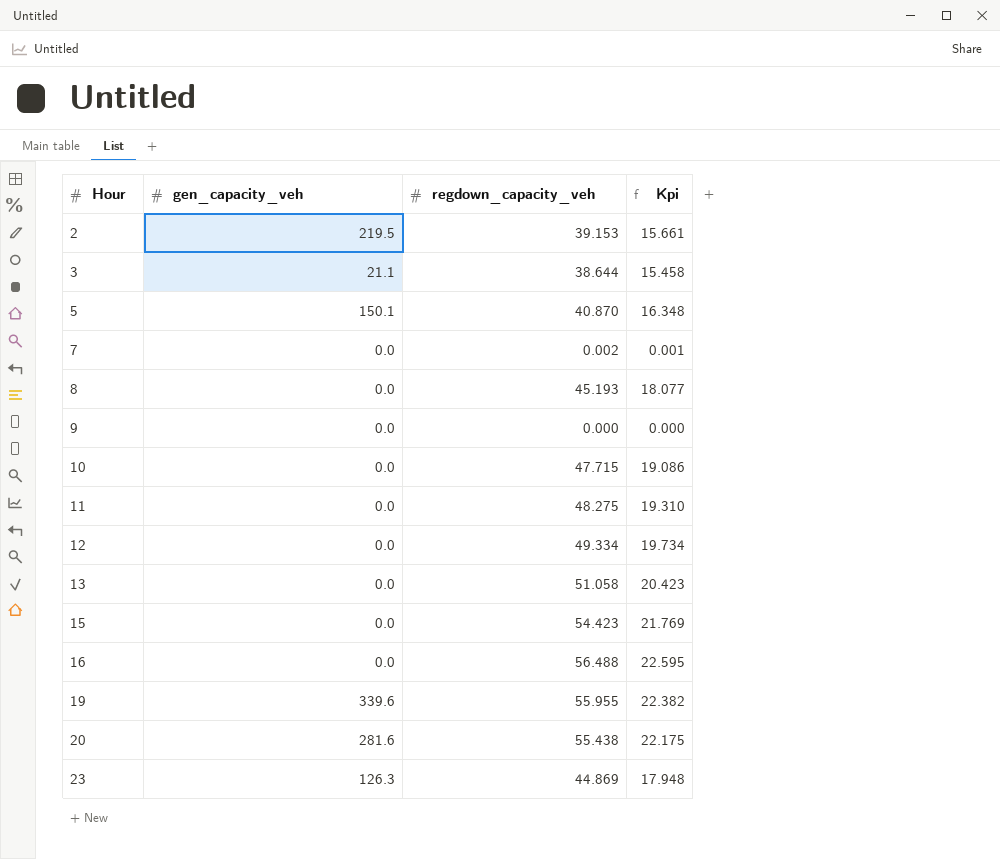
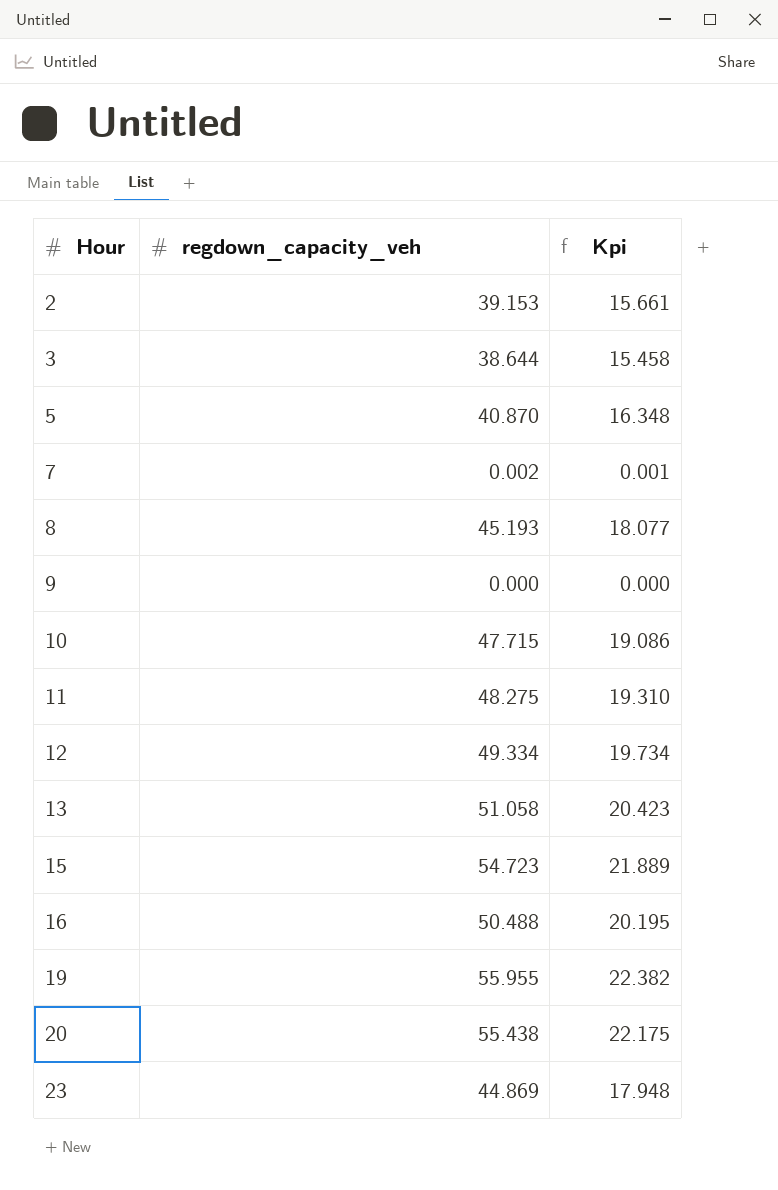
column gen_capacity_veh | position: 2 -> none
15 | regdown_capacity_veh: 54.423 -> 54.723
15 | Kpi: 21.769 -> 21.889
16 | regdown_capacity_veh: 56.488 -> 50.488
16 | Kpi: 22.595 -> 20.195

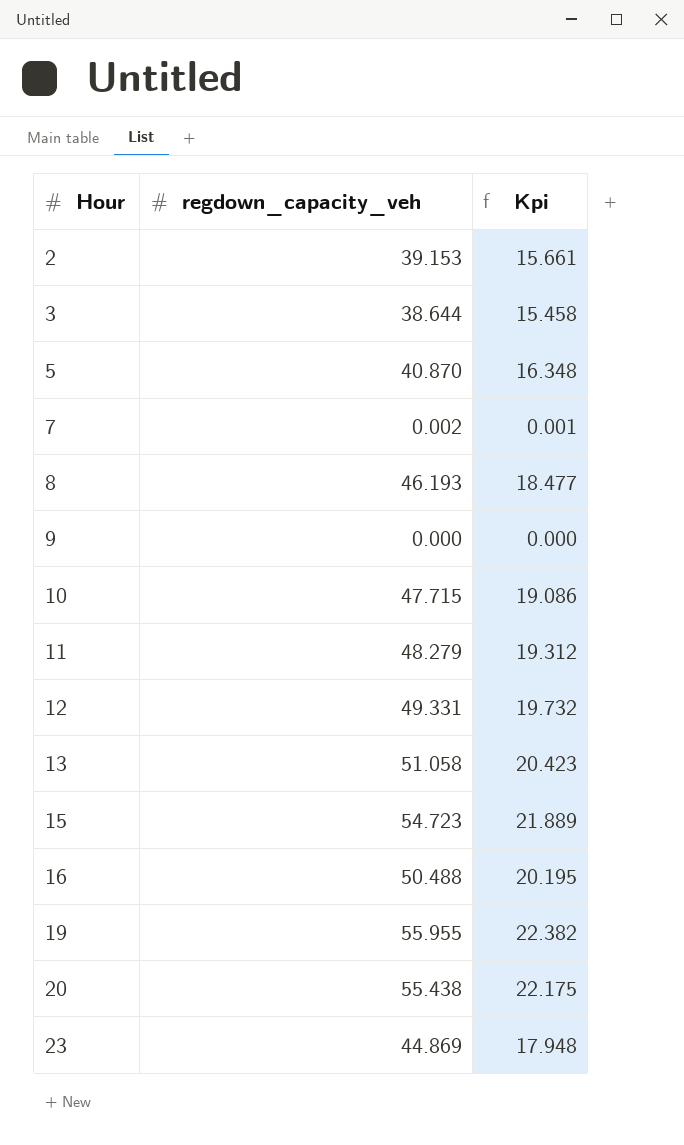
8 | regdown_capacity_veh: 45.193 -> 46.193
8 | Kpi: 18.077 -> 18.477
11 | regdown_capacity_veh: 48.275 -> 48.279
11 | Kpi: 19.310 -> 19.312
12 | regdown_capacity_veh: 49.334 -> 49.331
12 | Kpi: 19.734 -> 19.732

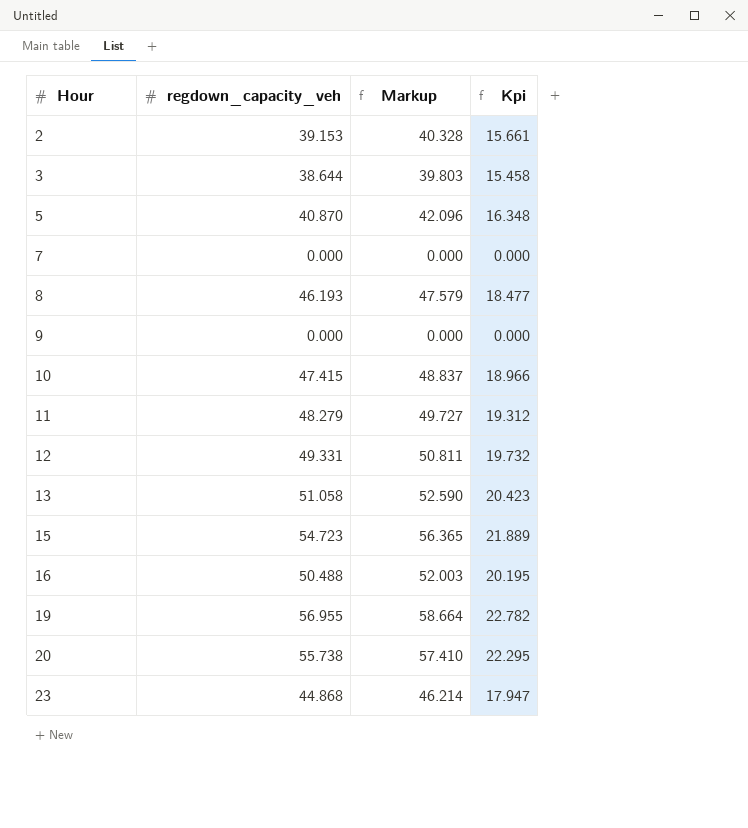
column Markup | formula: none -> [regdown_capacity_veh] * 1.03
7 | regdown_capacity_veh: 0.002 -> 0.000
7 | Kpi: 0.001 -> 0.000
10 | regdown_capacity_veh: 47.715 -> 47.415
10 | Kpi: 19.086 -> 18.966
19 | regdown_capacity_veh: 55.955 -> 56.955
19 | Kpi: 22.382 -> 22.782
20 | regdown_capacity_veh: 55.438 -> 55.738
20 | Kpi: 22.175 -> 22.295
23 | regdown_capacity_veh: 44.869 -> 44.868
23 | Kpi: 17.948 -> 17.947

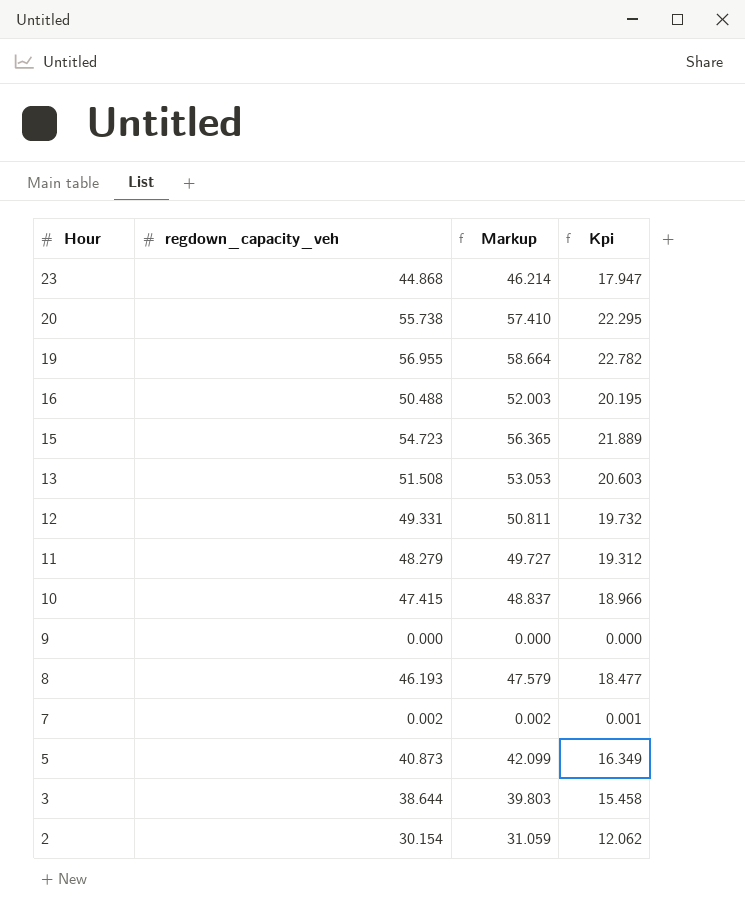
row order: Hour ascending -> Hour descending
13 | regdown_capacity_veh: 51.058 -> 51.508
13 | Markup: 52.590 -> 53.053
13 | Kpi: 20.423 -> 20.603
7 | regdown_capacity_veh: 0.000 -> 0.002
7 | Markup: 0.000 -> 0.002
7 | Kpi: 0.000 -> 0.001
5 | regdown_capacity_veh: 40.870 -> 40.873
5 | Markup: 42.096 -> 42.099
5 | Kpi: 16.348 -> 16.349
2 | regdown_capacity_veh: 39.153 -> 30.154
2 | Markup: 40.328 -> 31.059
2 | Kpi: 15.661 -> 12.062

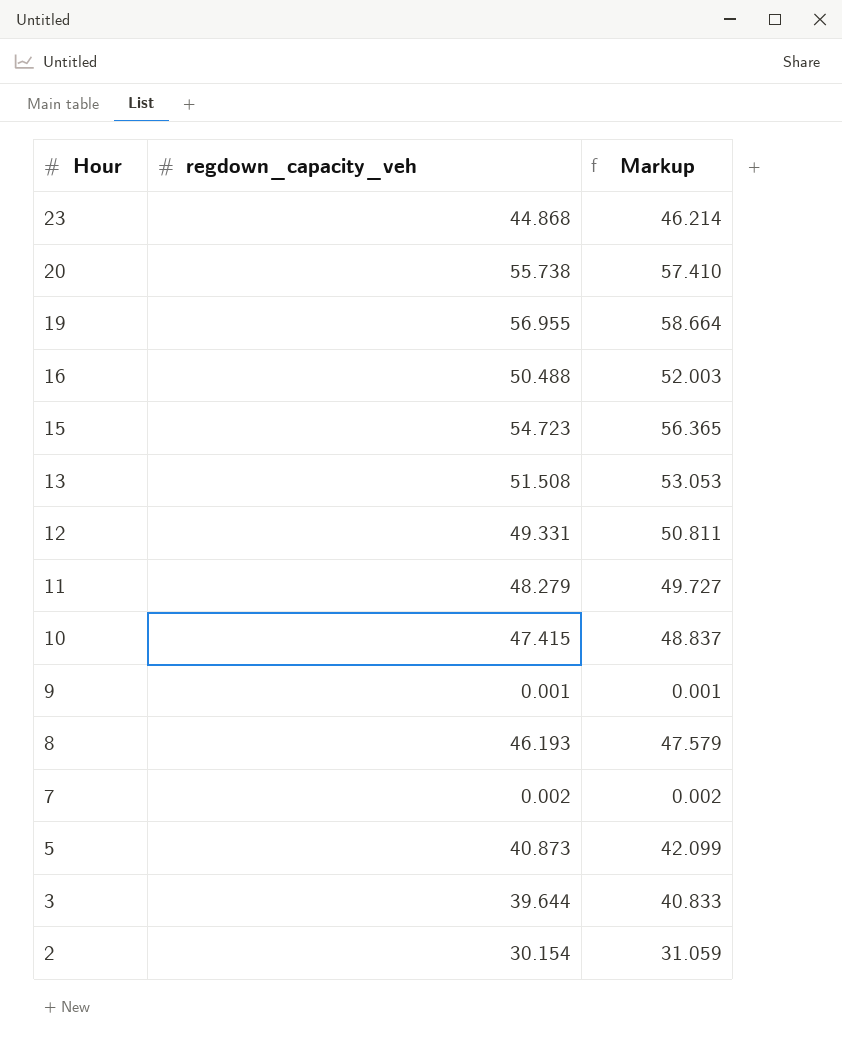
column Kpi | formula: [regdown_capacity_veh] * 0.4 -> none
9 | regdown_capacity_veh: 0.000 -> 0.001
9 | Markup: 0.000 -> 0.001
3 | regdown_capacity_veh: 38.644 -> 39.644
3 | Markup: 39.803 -> 40.833

